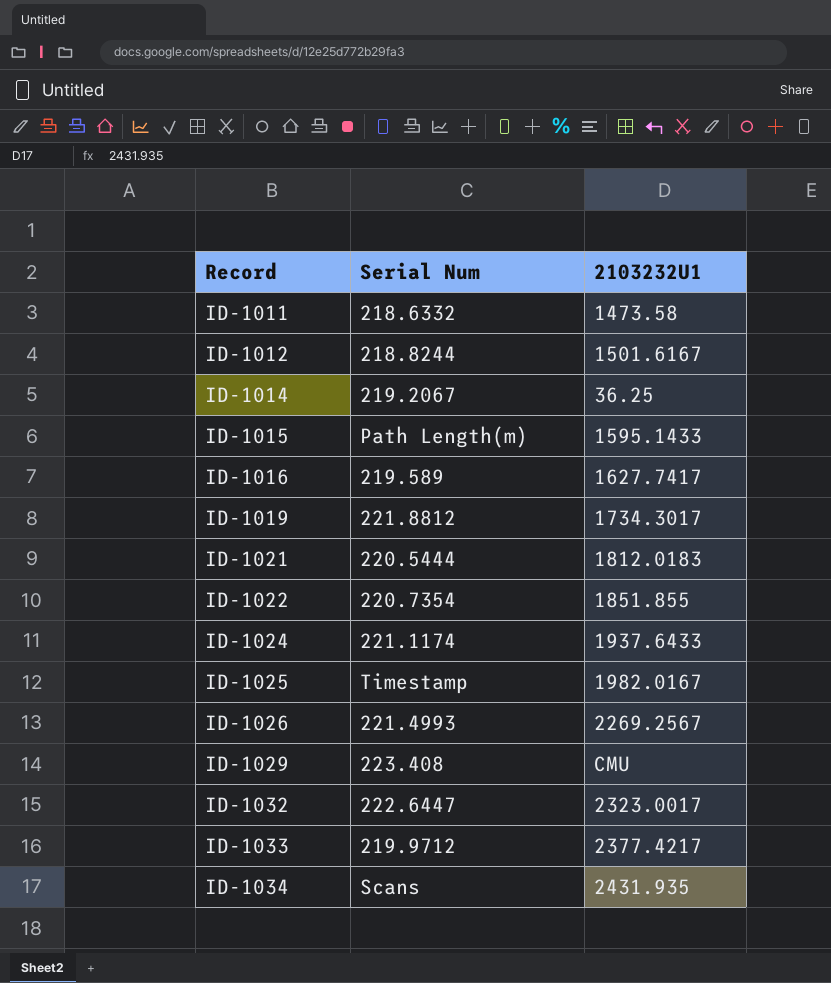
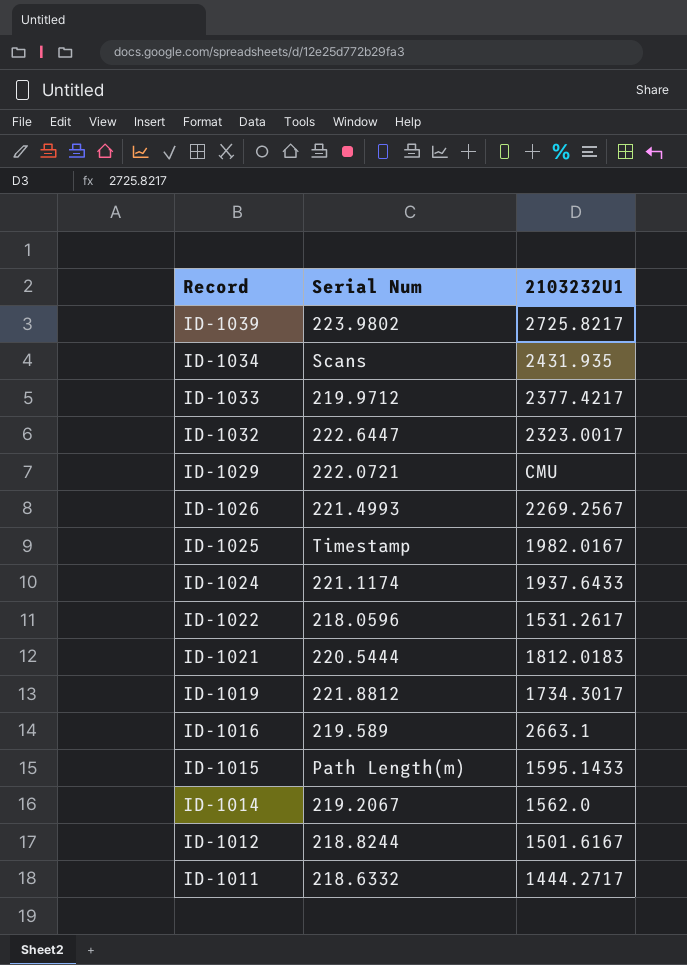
row order: Record ascending -> Record descending
row ID-1039: none -> 223.9802 | 2725.8217
ID-1029 | Serial Num: 223.408 -> 222.0721
ID-1022 | Serial Num: 220.7354 -> 218.0596
ID-1022 | 2103232U1: 1851.855 -> 1531.2617
ID-1016 | 2103232U1: 1627.7417 -> 2663.1
ID-1014 | 2103232U1: 36.25 -> 1562.0
ID-1011 | 2103232U1: 1473.58 -> 1444.2717

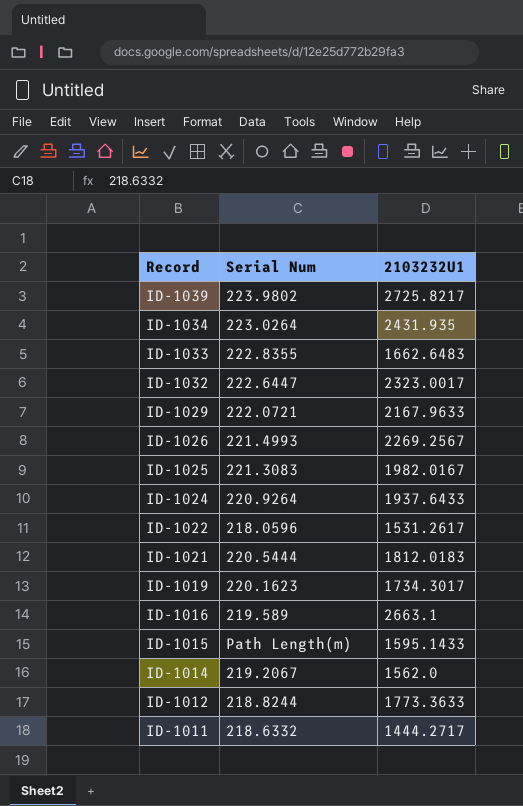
ID-1034 | Serial Num: Scans -> 223.0264
ID-1033 | Serial Num: 219.9712 -> 222.8355
ID-1033 | 2103232U1: 2377.4217 -> 1662.6483
ID-1029 | 2103232U1: CMU -> 2167.9633
ID-1025 | Serial Num: Timestamp -> 221.3083
ID-1024 | Serial Num: 221.1174 -> 220.9264
ID-1019 | Serial Num: 221.8812 -> 220.1623
ID-1012 | 2103232U1: 1501.6167 -> 1773.3633

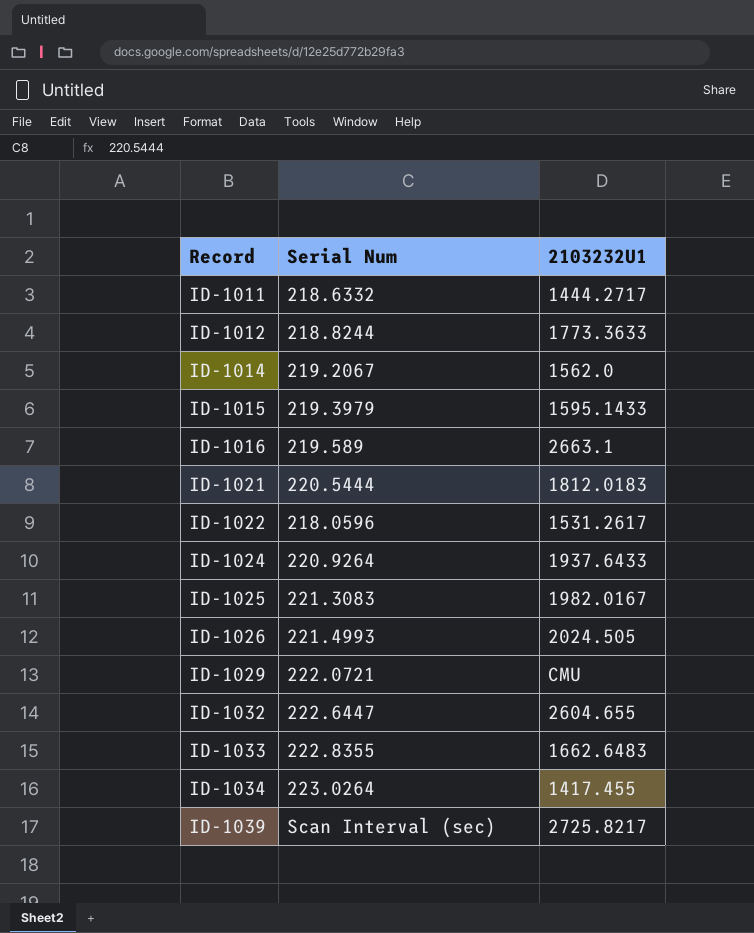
row order: Record descending -> Record ascending
row ID-1019: 220.1623 | 1734.3017 -> none
ID-1015 | Serial Num: Path Length(m) -> 219.3979
ID-1026 | 2103232U1: 2269.2567 -> 2024.505
ID-1029 | 2103232U1: 2167.9633 -> CMU
ID-1032 | 2103232U1: 2323.0017 -> 2604.655
ID-1034 | 2103232U1: 2431.935 -> 1417.455
ID-1039 | Serial Num: 223.9802 -> Scan Interval (sec)

